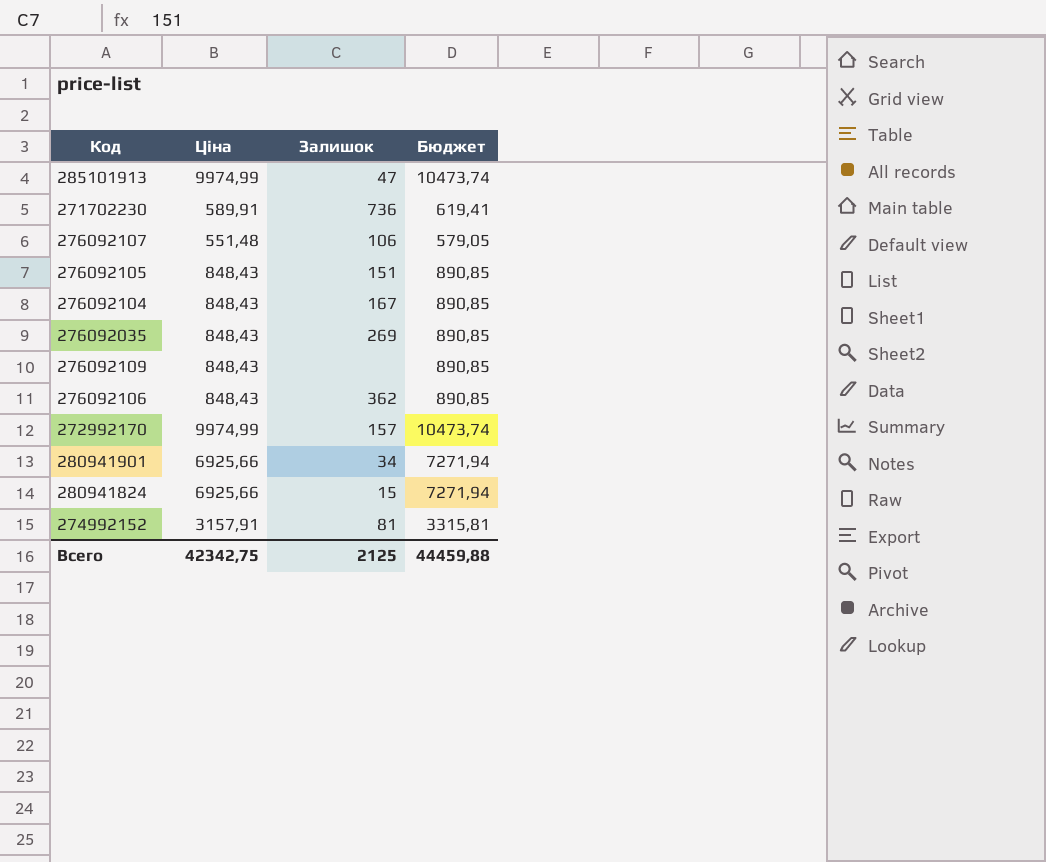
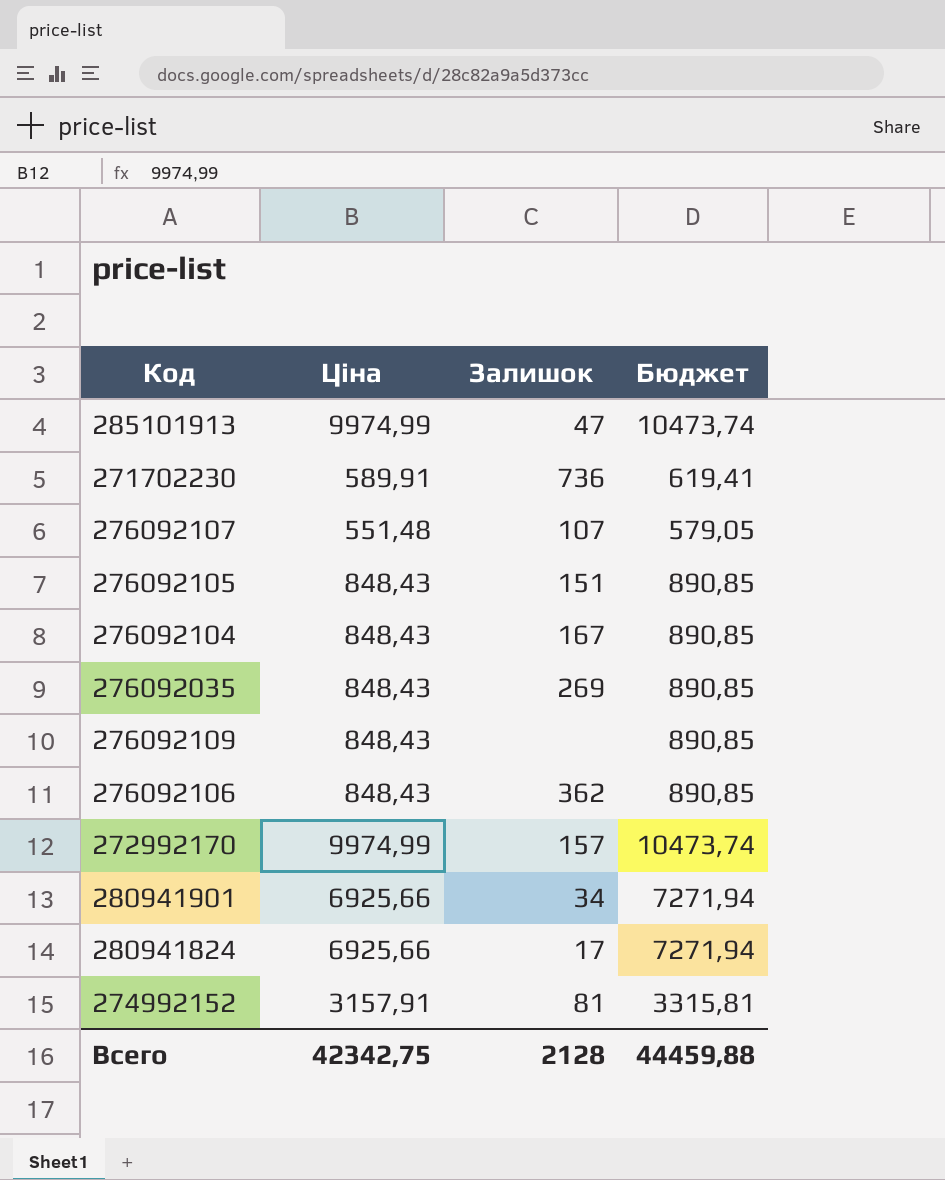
276092107 | Залишок: 106 -> 107
280941824 | Залишок: 15 -> 17
Всего | Залишок: 2125 -> 2128

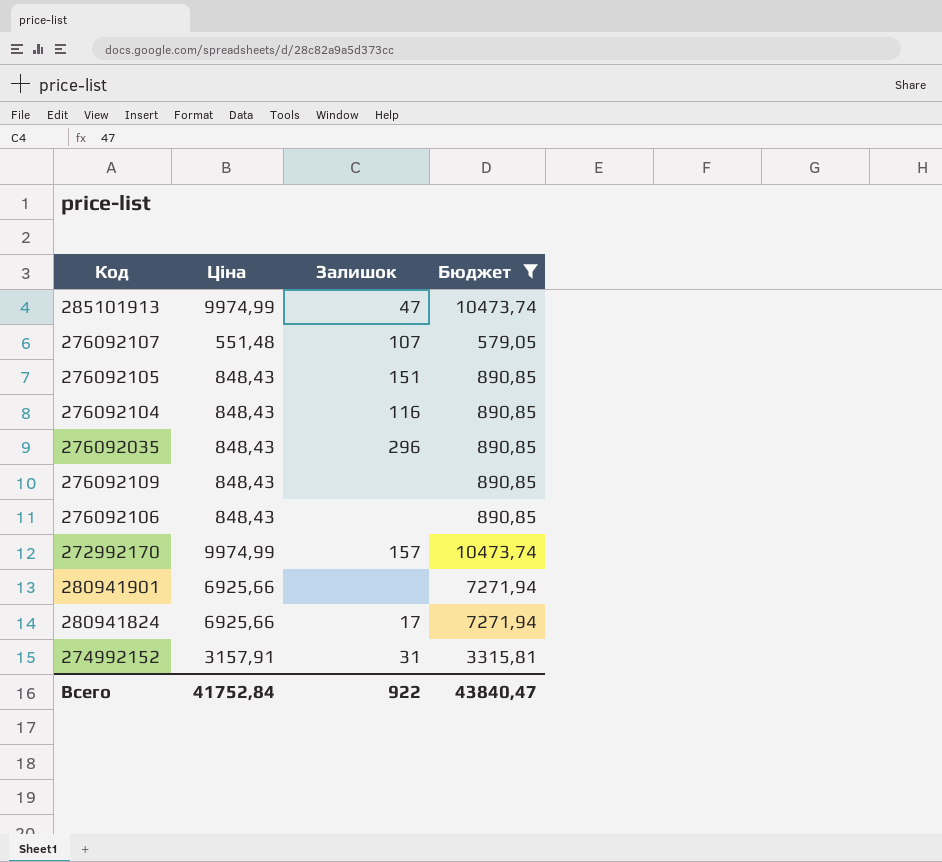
filter: none -> Бюджет != 619,41
276092104 | Залишок: 167 -> 116
276092035 | Залишок: 269 -> 296
276092106 | Залишок: 362 -> none
280941901 | Залишок: 34 -> none
274992152 | Залишок: 81 -> 31
Всего | Ціна: 42342,75 -> 41752,84
Всего | Залишок: 2128 -> 922
Всего | Бюджет: 44459,88 -> 43840,47

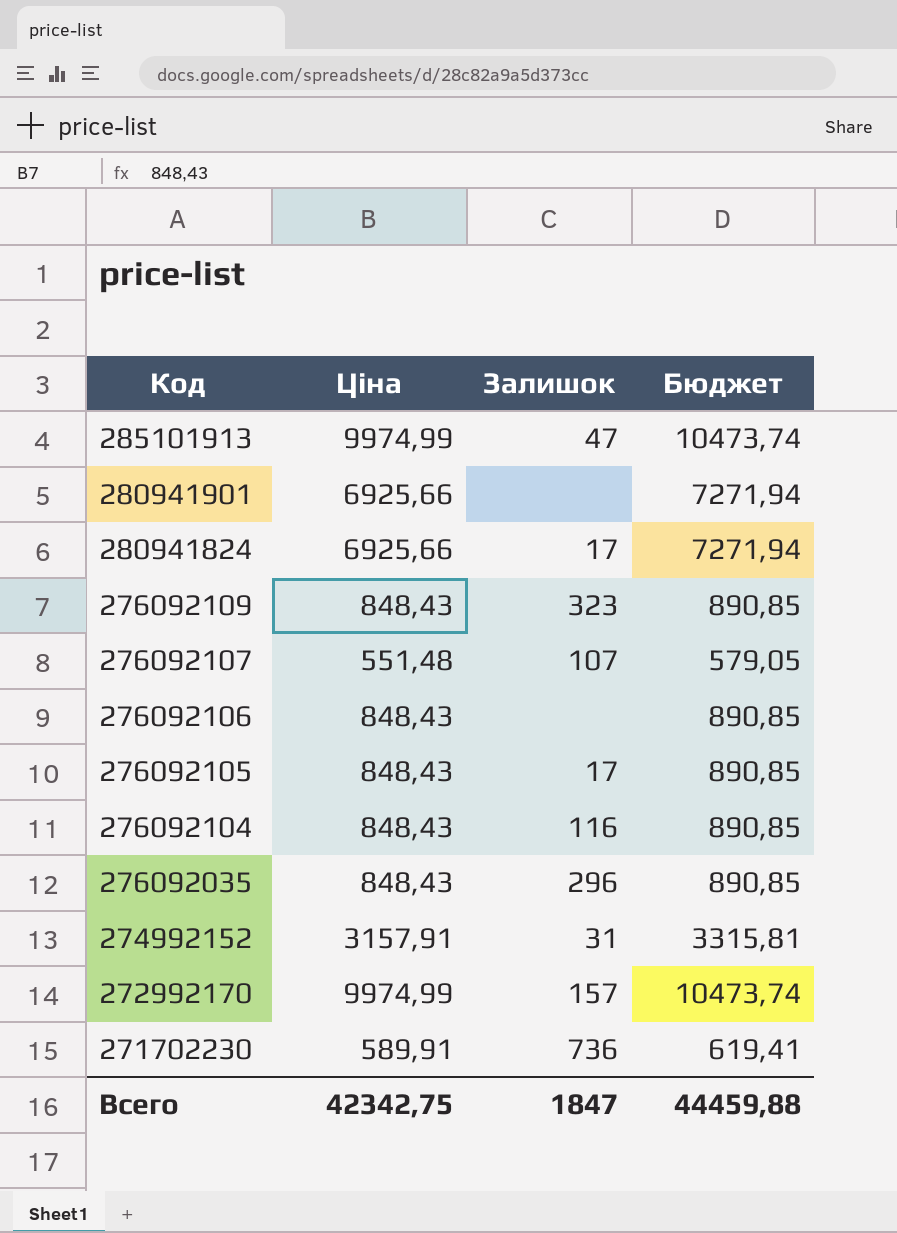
filter: Бюджет != 619,41 -> none
row order: none -> Код descending
276092109 | Залишок: none -> 323
276092105 | Залишок: 151 -> 17
Всего | Ціна: 41752,84 -> 42342,75
Всего | Залишок: 922 -> 1847
Всего | Бюджет: 43840,47 -> 44459,88

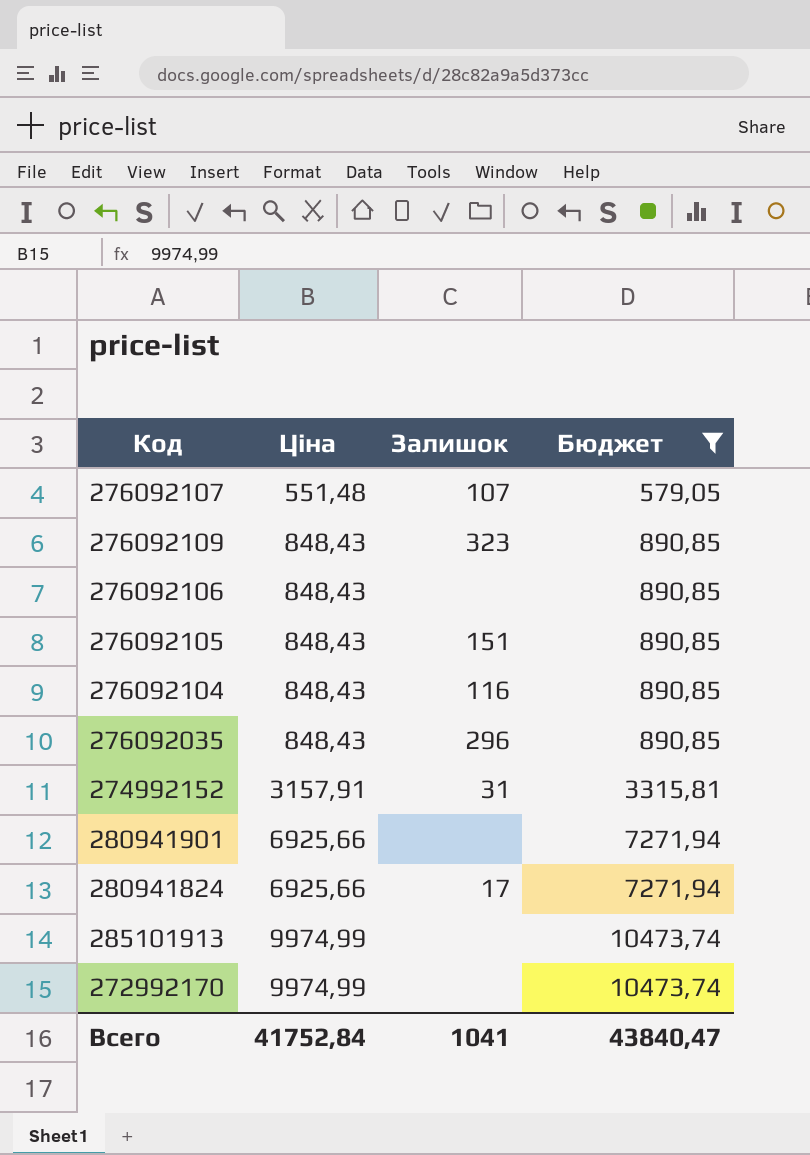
filter: none -> Бюджет != 619,41
row order: Код descending -> Ціна ascending
276092105 | Залишок: 17 -> 151
285101913 | Залишок: 47 -> none
272992170 | Залишок: 157 -> none
Всего | Ціна: 42342,75 -> 41752,84
Всего | Залишок: 1847 -> 1041
Всего | Бюджет: 44459,88 -> 43840,47

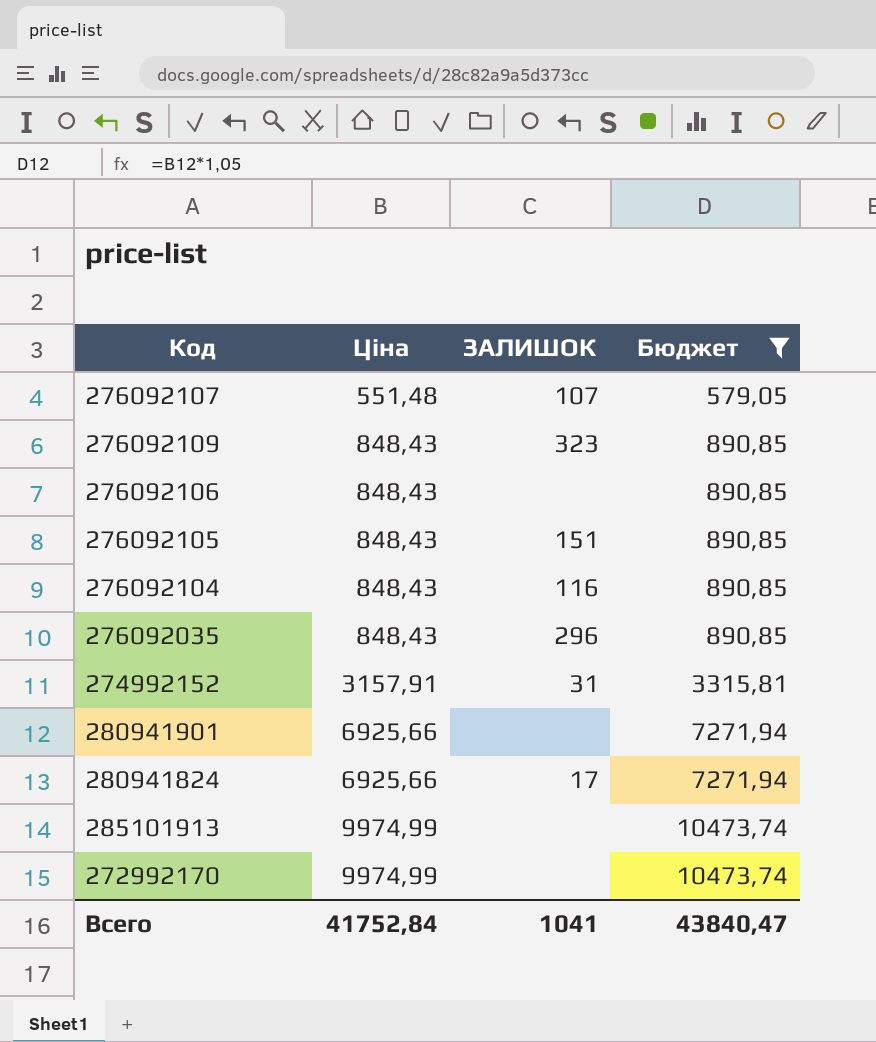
column name: Залишок -> ЗАЛИШОК

